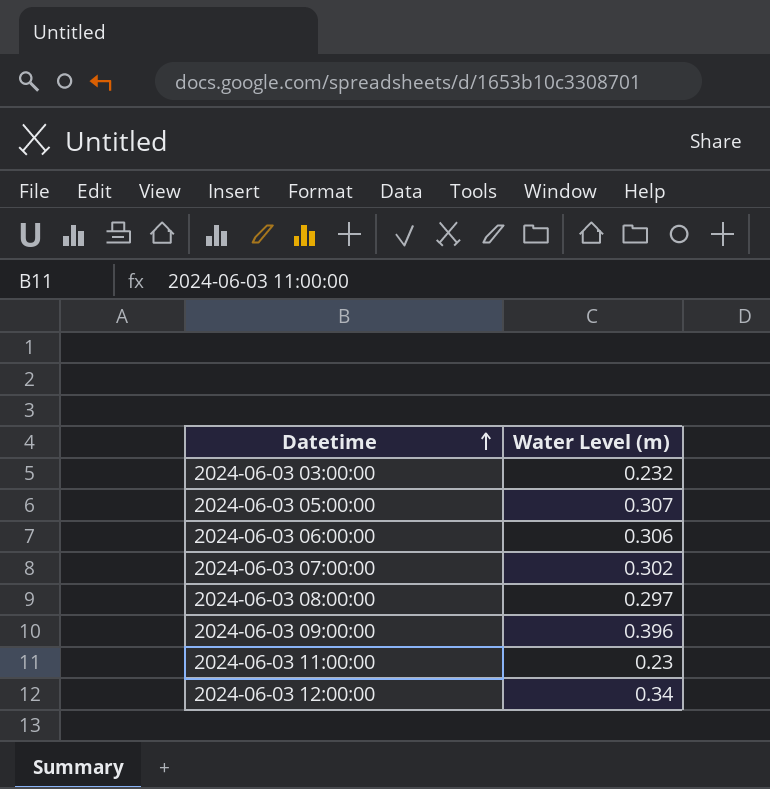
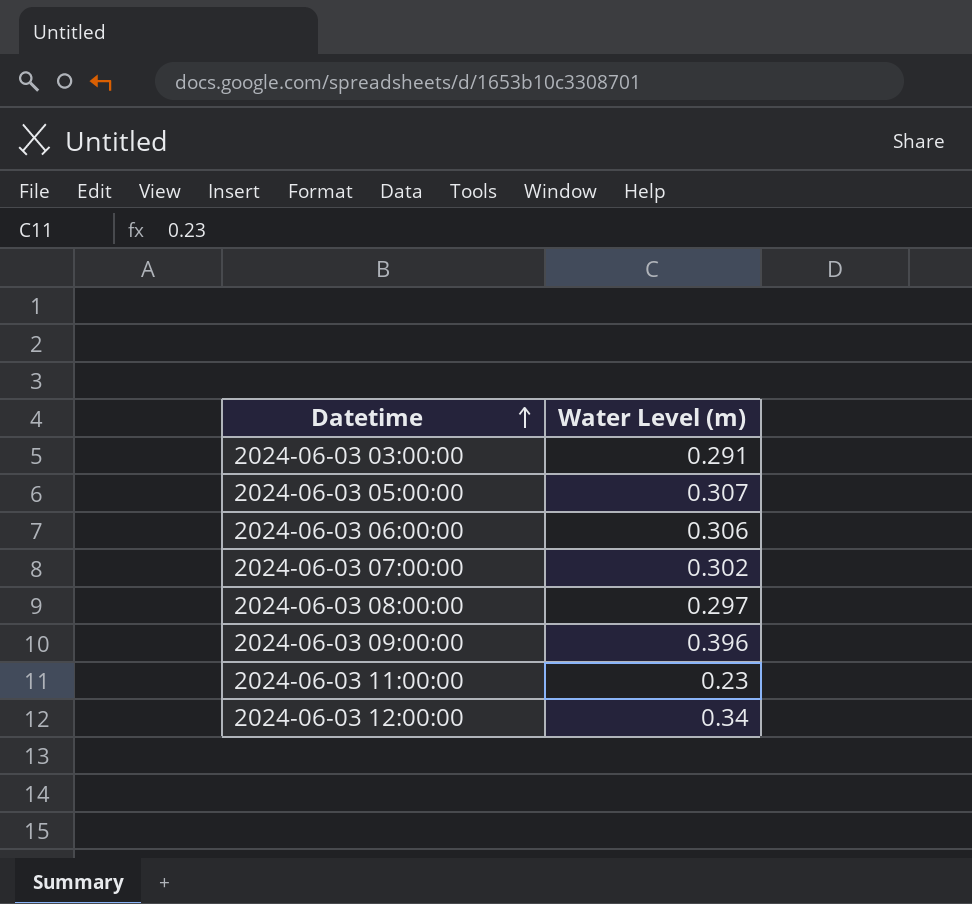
2024-06-03 03:00:00 | Water Level (m): 0.232 -> 0.291

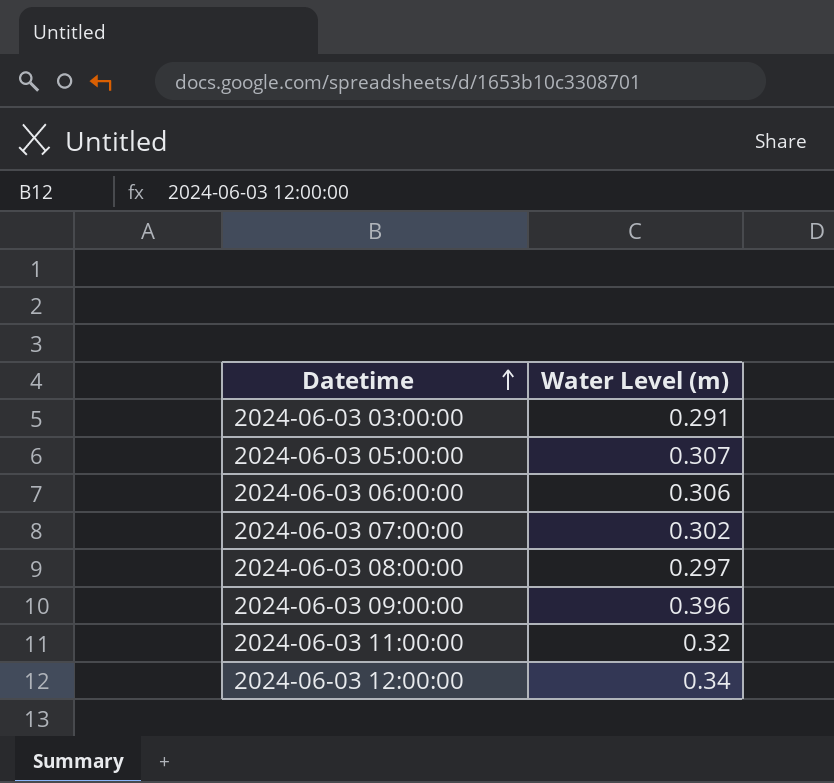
2024-06-03 11:00:00 | Water Level (m): 0.23 -> 0.32

